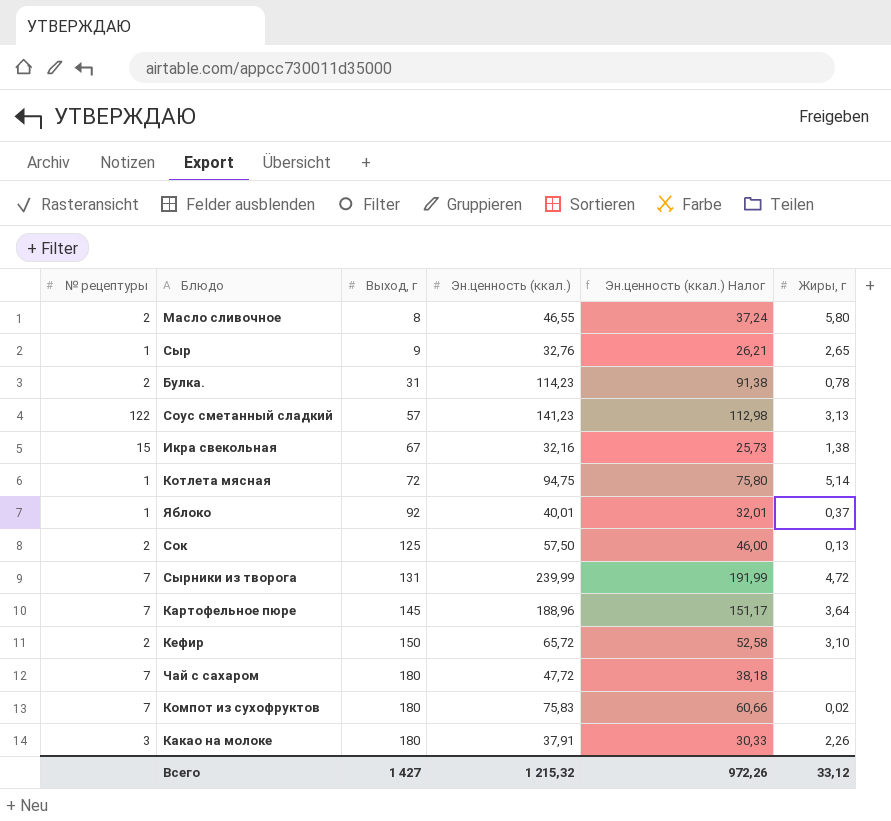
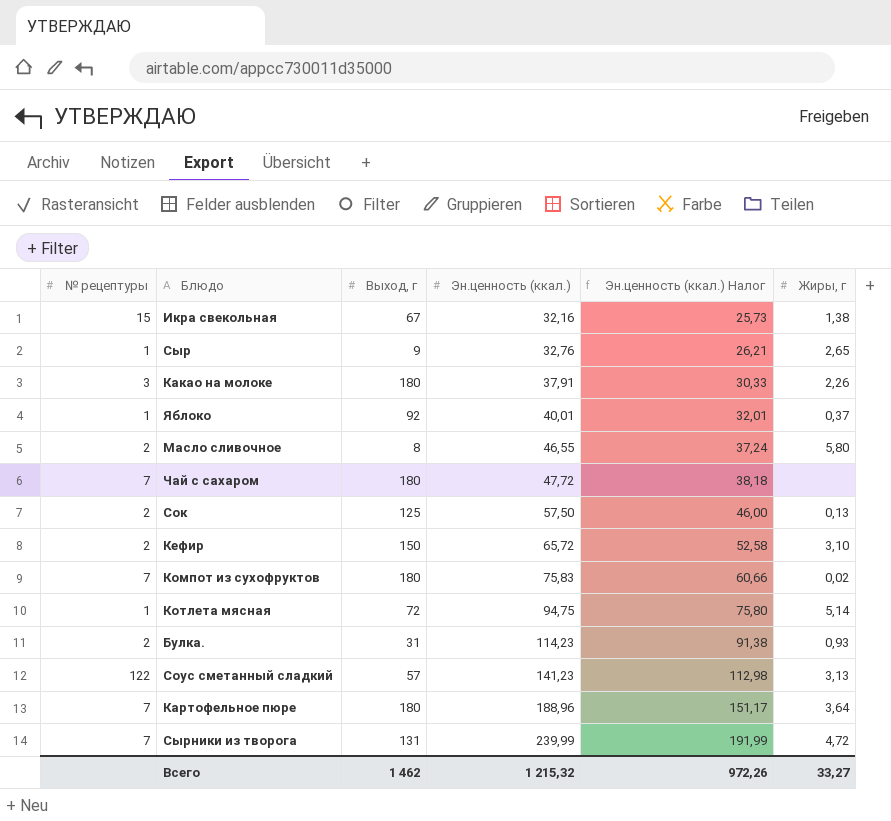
row order: Выход, г ascending -> Эн.ценность (ккал.) ascending
Булка. | Жиры, г: 0,78 -> 0,93
Картофельное пюре | Выход, г: 145 -> 180
Всего | Выход, г: 1 427 -> 1 462
Всего | Жиры, г: 33,12 -> 33,27

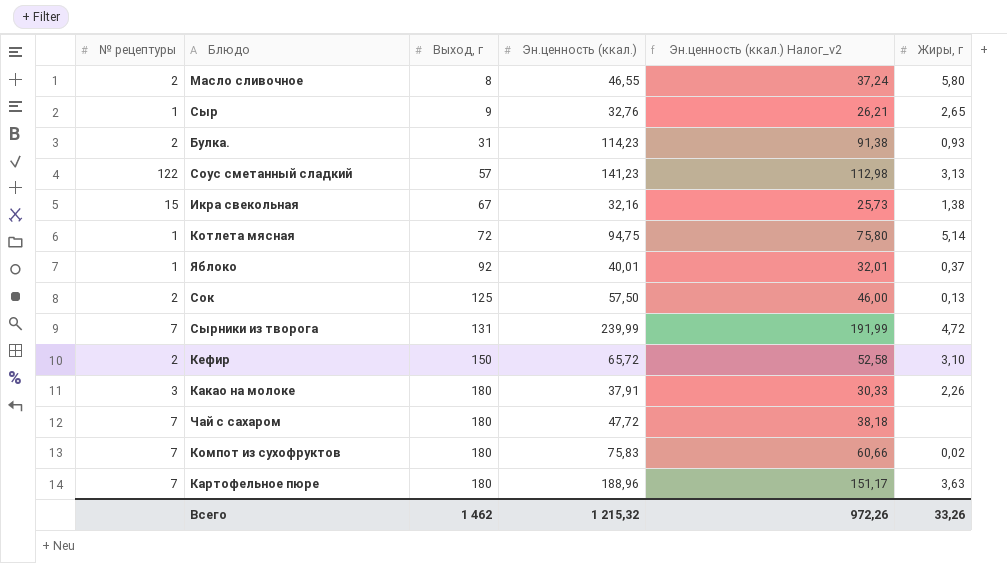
row order: Эн.ценность (ккал.) ascending -> Выход, г ascending
column name: Эн.ценность (ккал.) Налог -> Эн.ценность (ккал.) Налог_v2
Картофельное пюре | Жиры, г: 3,64 -> 3,63
Всего | Жиры, г: 33,27 -> 33,26

